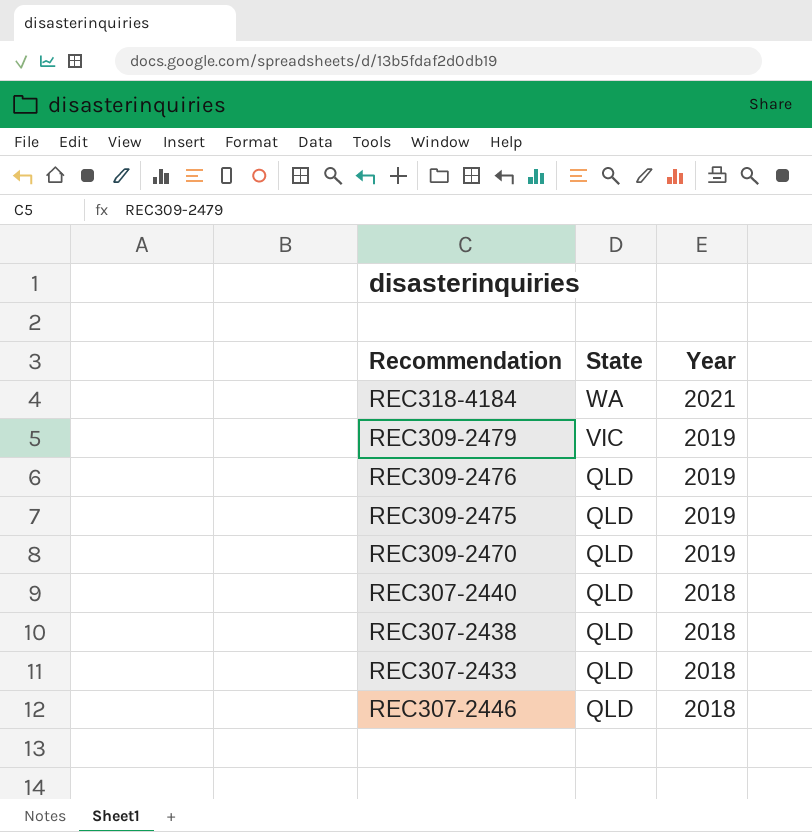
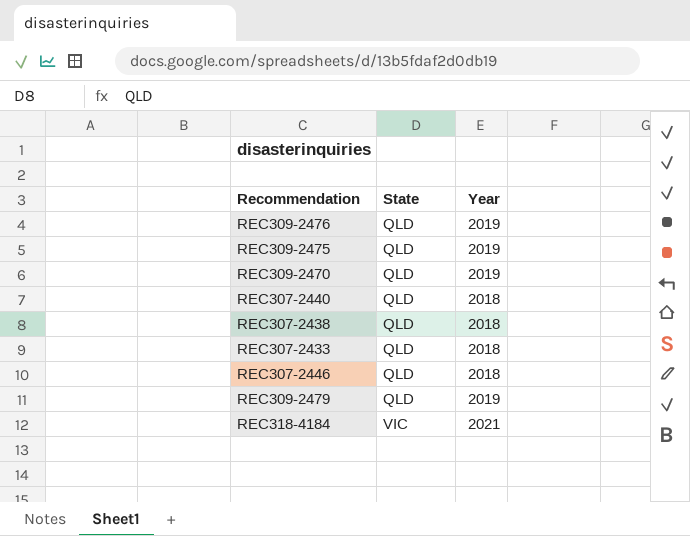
row order: State descending -> State ascending
REC309-2479 | State: VIC -> QLD
REC318-4184 | State: WA -> VIC

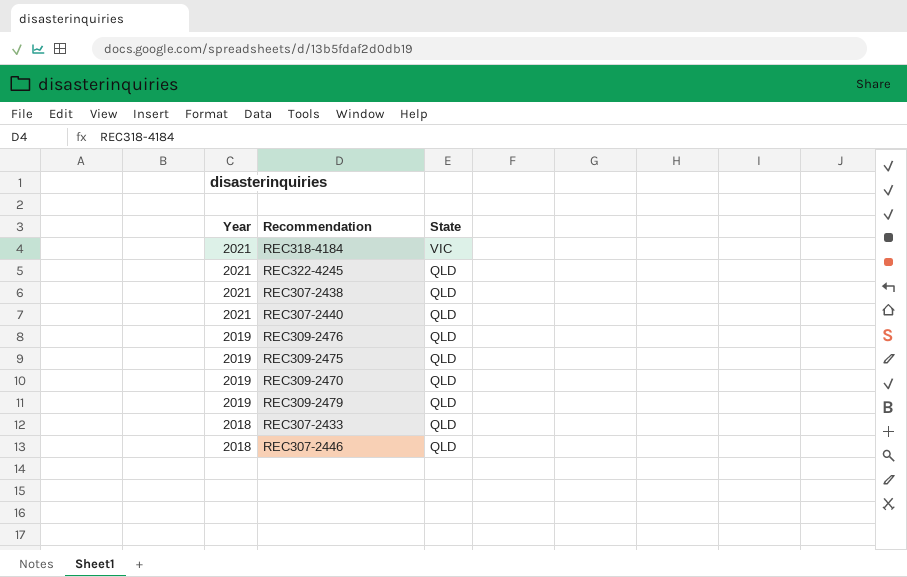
row order: State ascending -> Year descending
column Year | position: 3 -> 1
row REC322-4245: none -> 2021 | QLD
REC307-2438 | Year: 2018 -> 2021
REC307-2440 | Year: 2018 -> 2021

